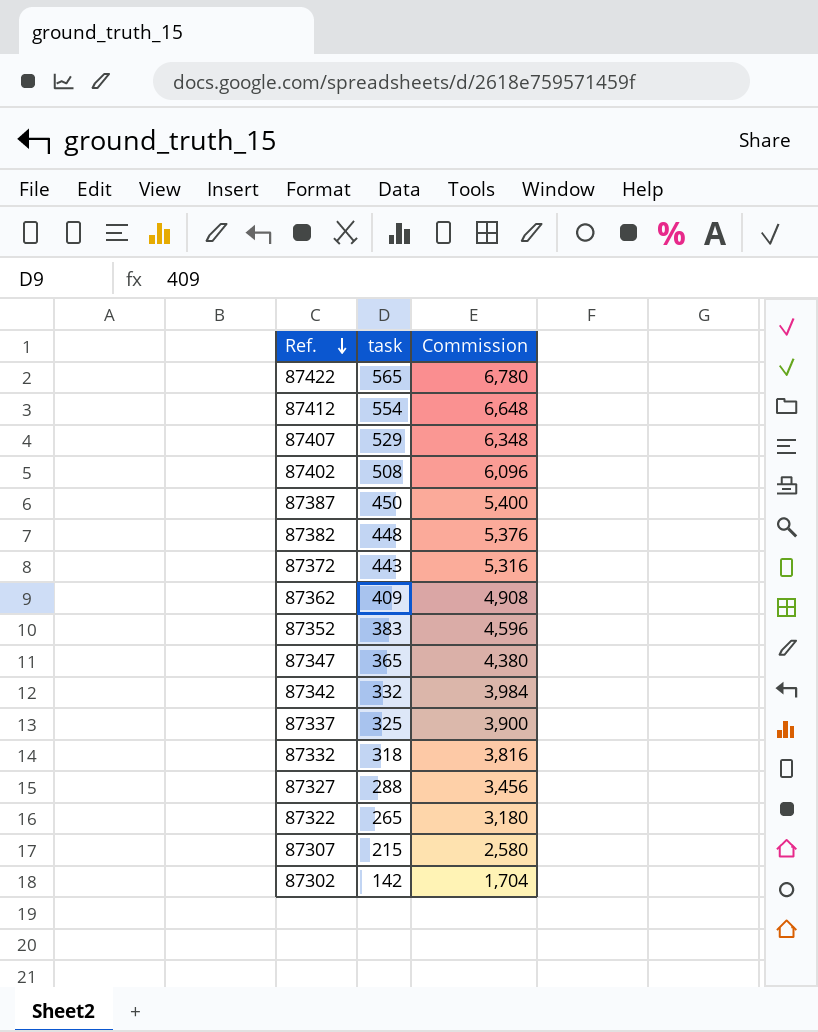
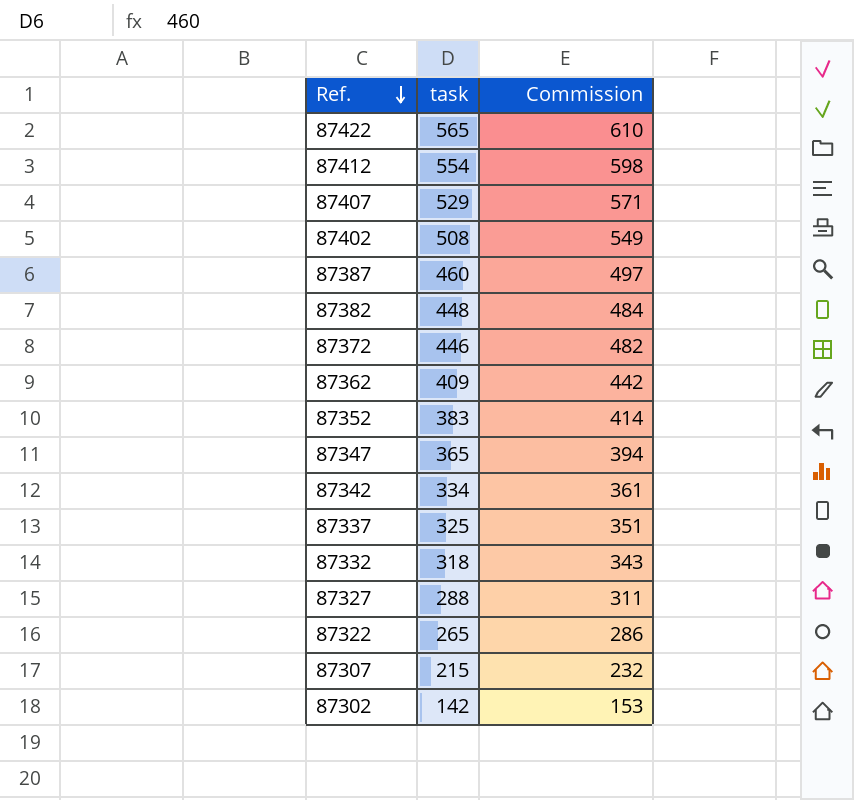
column Commission | formula: [task] * 12 -> [task] * 1.08
87387 | task: 450 -> 460
87372 | task: 443 -> 446
87342 | task: 332 -> 334

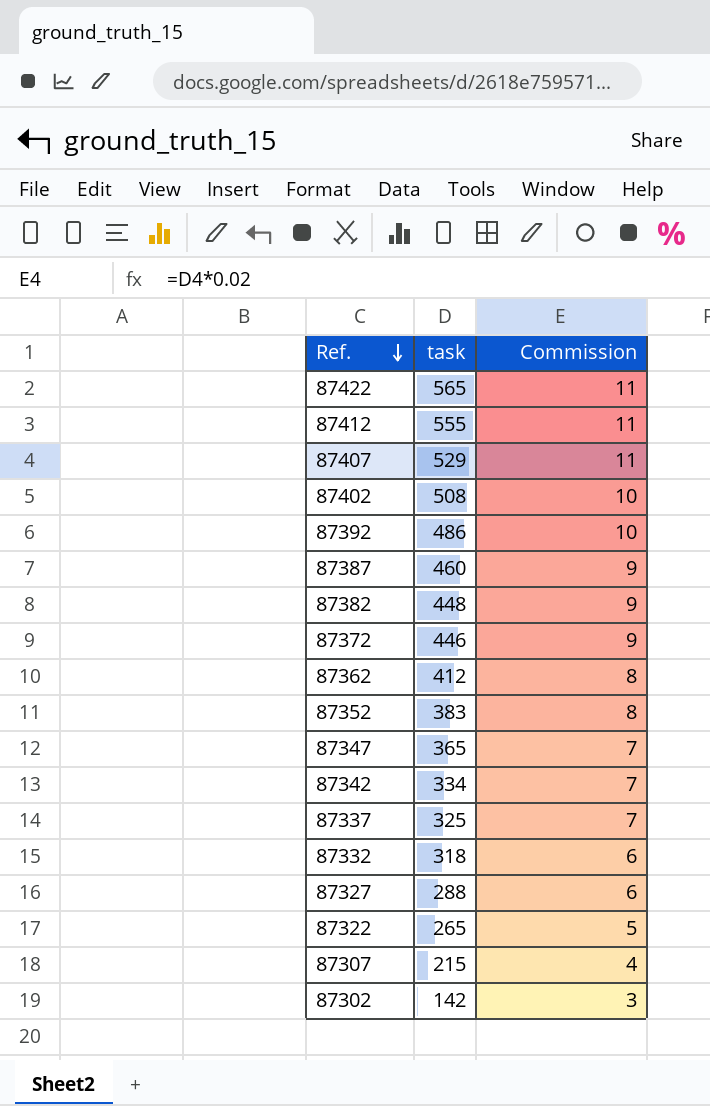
column Commission | formula: [task] * 1.08 -> [task] * 0.02
87412 | task: 554 -> 555
row 87392: none -> 486 | 10
87362 | task: 409 -> 412

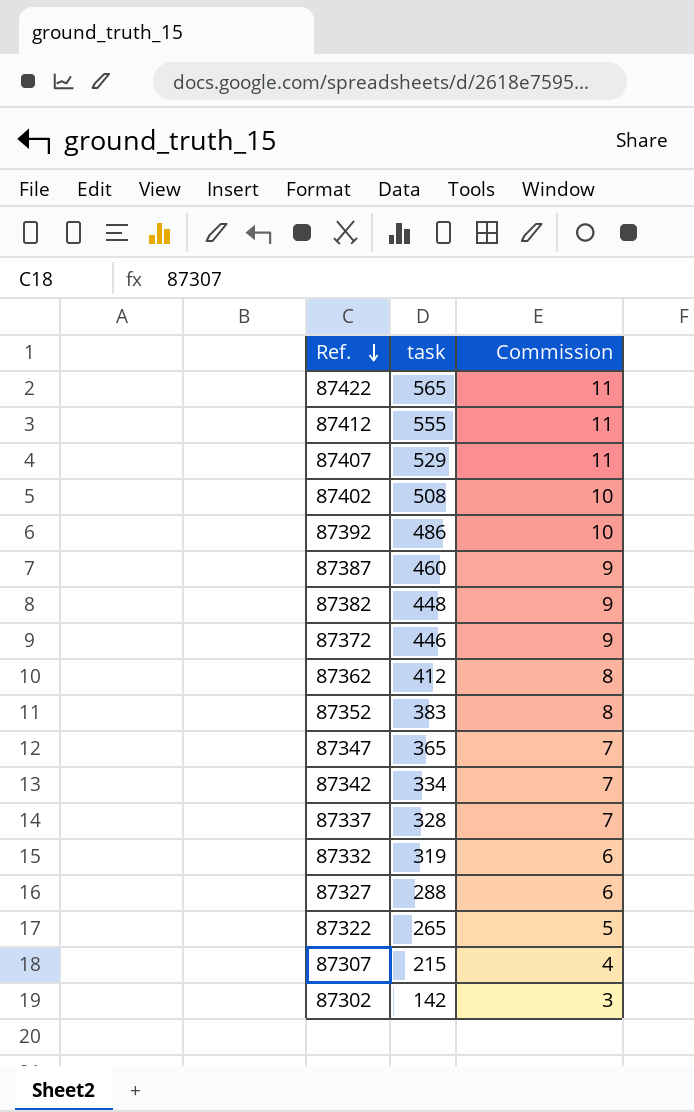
87337 | task: 325 -> 328
87332 | task: 318 -> 319

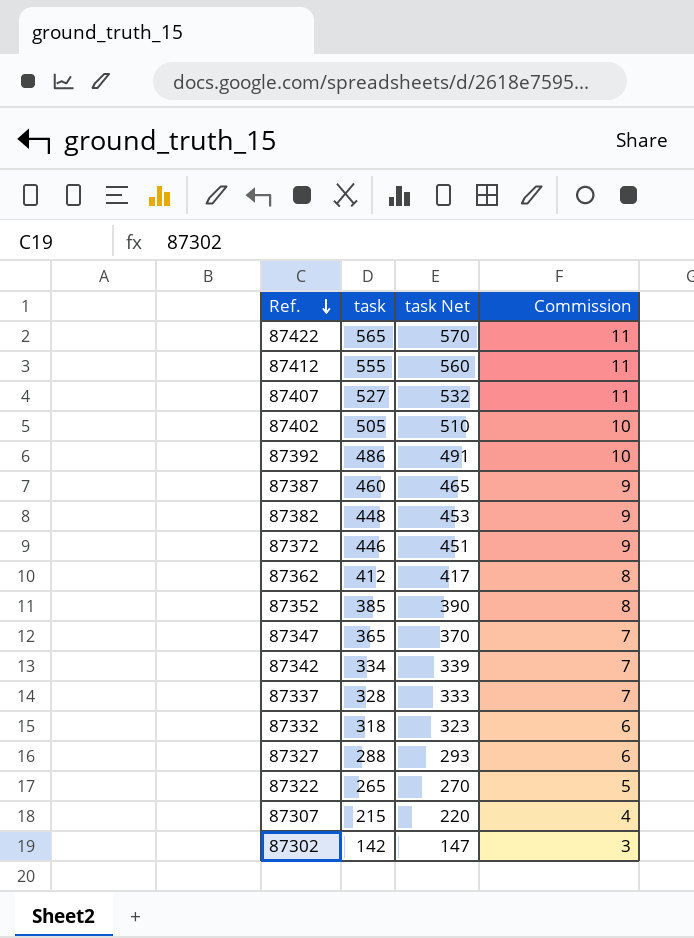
column task Net | formula: none -> [task] + 5
87407 | task: 529 -> 527
87402 | task: 508 -> 505
87352 | task: 383 -> 385
87332 | task: 319 -> 318

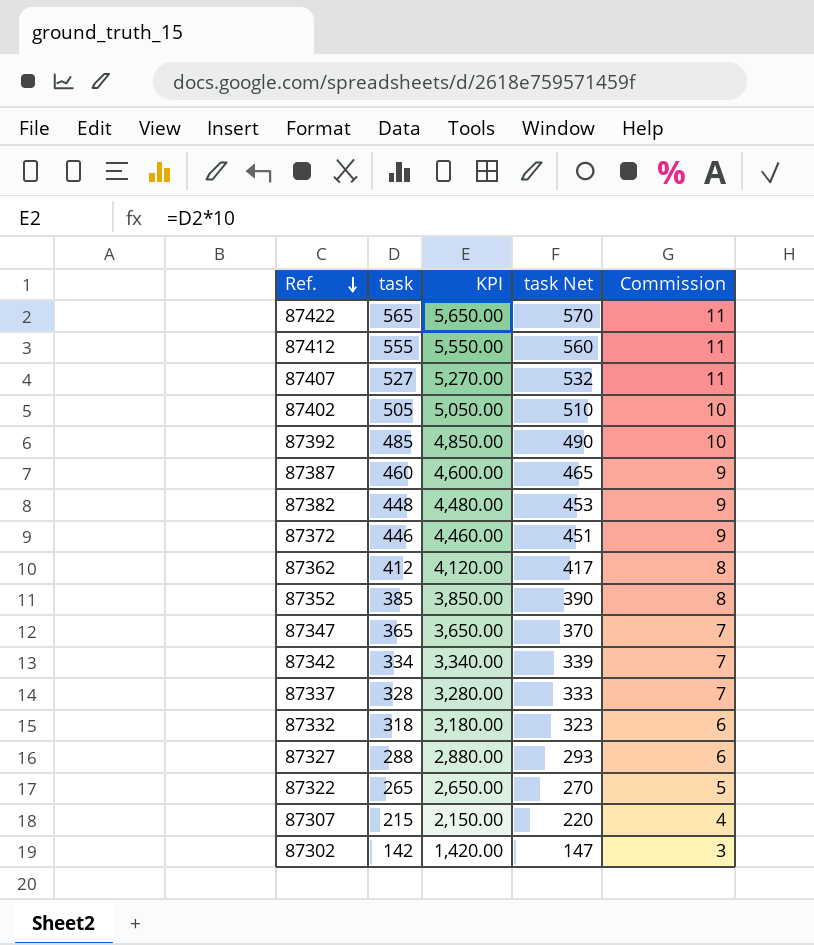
column KPI | formula: none -> [task] * 10
87392 | task: 486 -> 485
87392 | task Net: 491 -> 490

